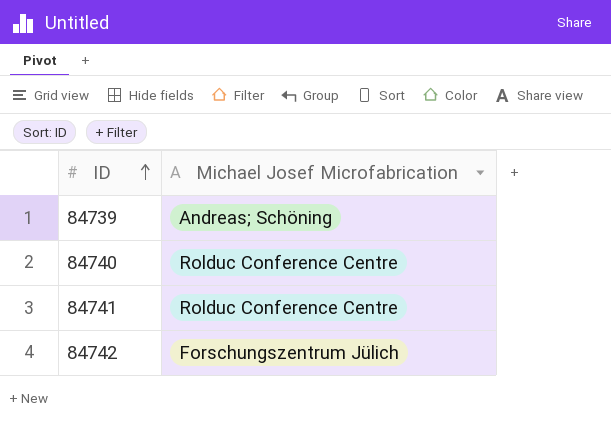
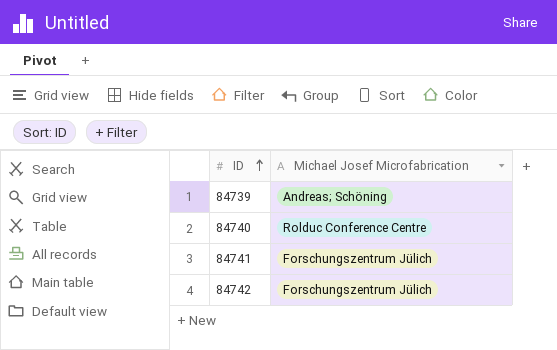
84741 | Michael Josef Microfabrication: Rolduc Conference Centre -> Forschungszentrum Jülich

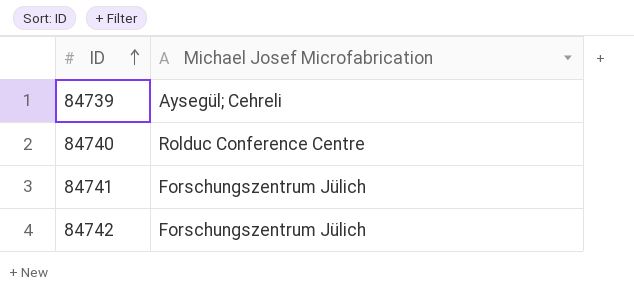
84739 | Michael Josef Microfabrication: Andreas; Schöning -> Aysegül; Cehreli

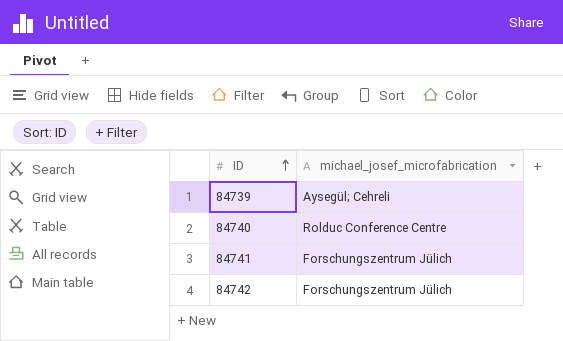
column name: Michael Josef Microfabrication -> michael_josef_microfabrication

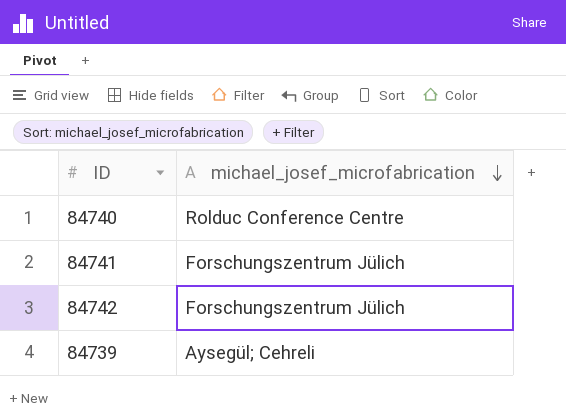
row order: ID ascending -> michael_josef_microfabrication descending

